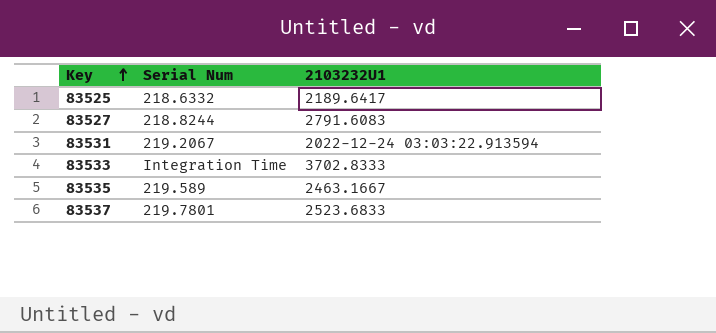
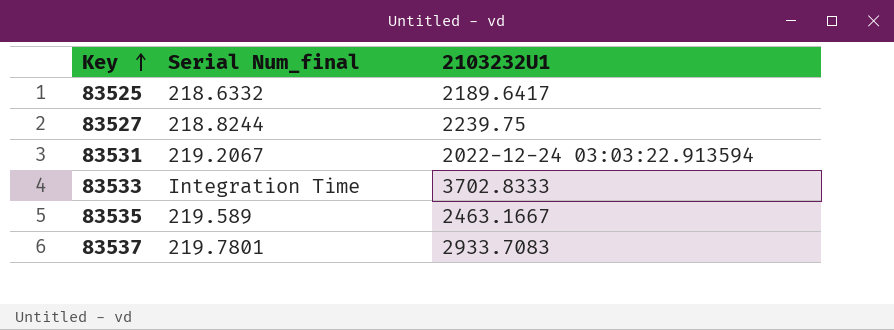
column name: Serial Num -> Serial Num_final
83527 | 2103232U1: 2791.6083 -> 2239.75
83537 | 2103232U1: 2523.6833 -> 2933.7083

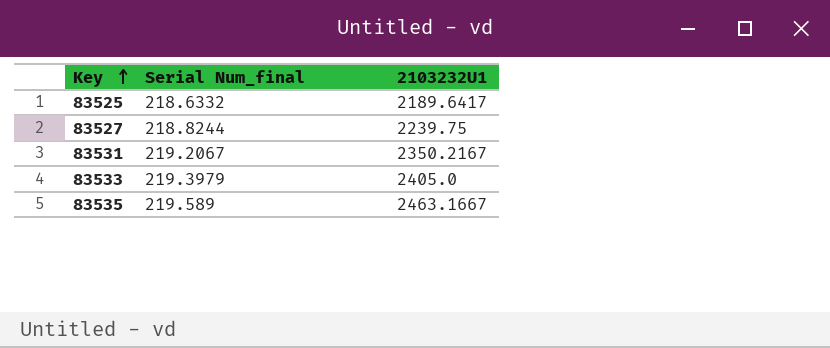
row 83537: 219.7801 | 2933.7083 -> none
83531 | 2103232U1: 2022-12-24 03:03:22.913594 -> 2350.2167
83533 | Serial Num_final: Integration Time -> 219.3979
83533 | 2103232U1: 3702.8333 -> 2405.0

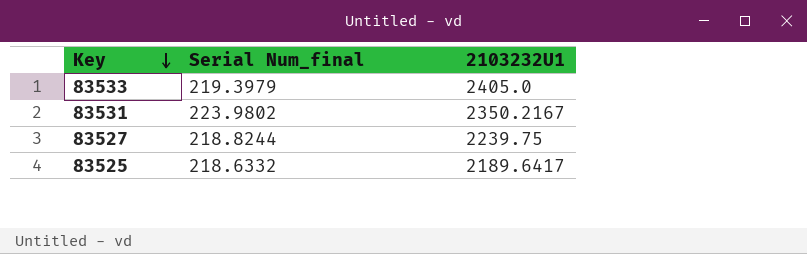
row order: Key ascending -> Key descending
row 83535: 219.589 | 2463.1667 -> none
83531 | Serial Num_final: 219.2067 -> 223.9802

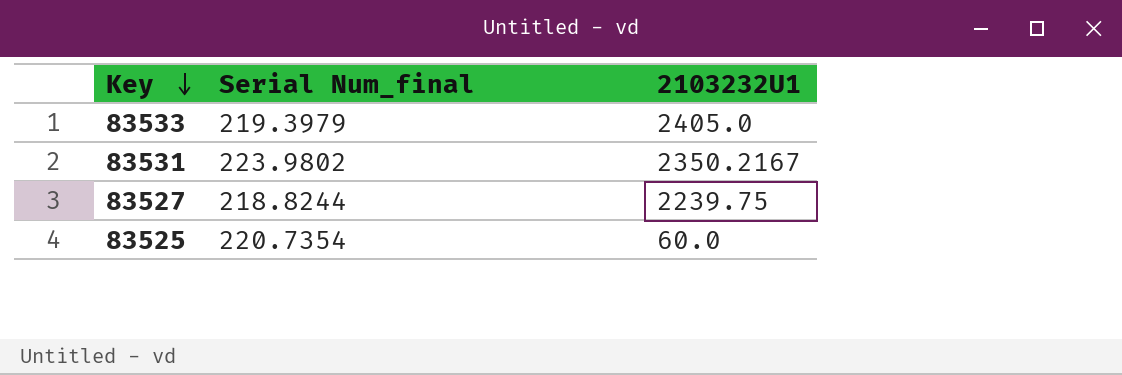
83525 | Serial Num_final: 218.6332 -> 220.7354
83525 | 2103232U1: 2189.6417 -> 60.0

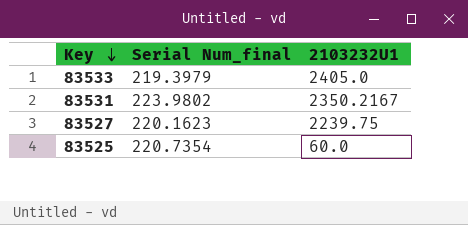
83527 | Serial Num_final: 218.8244 -> 220.1623

